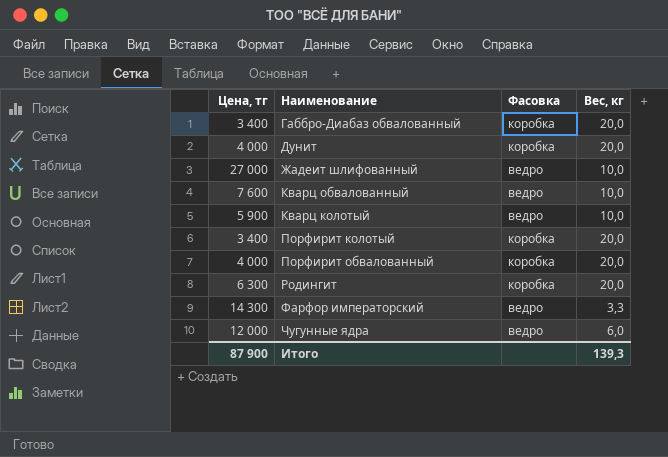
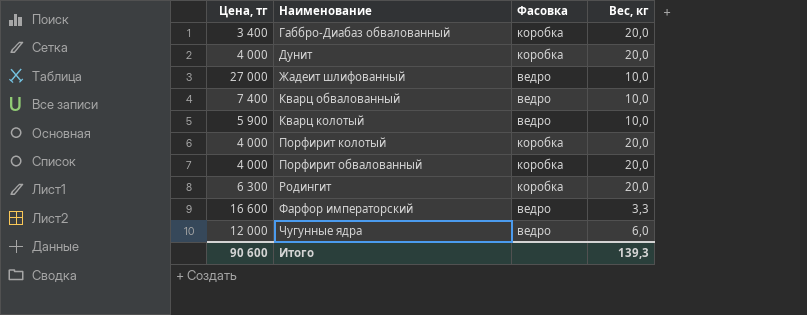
Кварц обвалованный | Цена, тг: 7 600 -> 7 400
Порфирит колотый | Цена, тг: 3 400 -> 4 000
Фарфор императорский | Цена, тг: 14 300 -> 16 600
Итого | Цена, тг: 87 900 -> 90 600

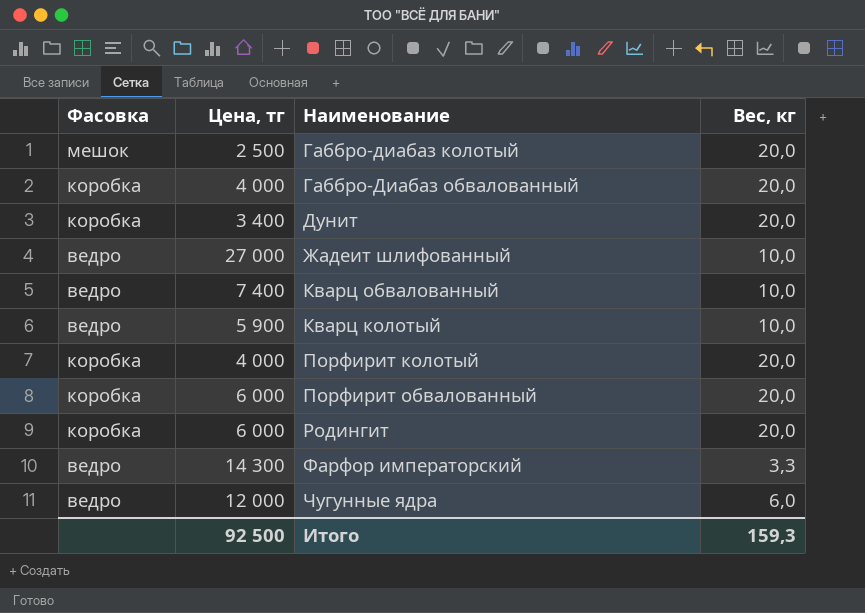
column Фасовка | position: 3 -> 1
row Габбро-диабаз колотый: none -> мешок | 2 500 | 20,0
Габбро-Диабаз обвалованный | Цена, тг: 3 400 -> 4 000
Дунит | Цена, тг: 4 000 -> 3 400
Порфирит обвалованный | Цена, тг: 4 000 -> 6 000
Родингит | Цена, тг: 6 300 -> 6 000
Фарфор императорский | Цена, тг: 16 600 -> 14 300
Итого | Цена, тг: 90 600 -> 92 500
Итого | Вес, кг: 139,3 -> 159,3

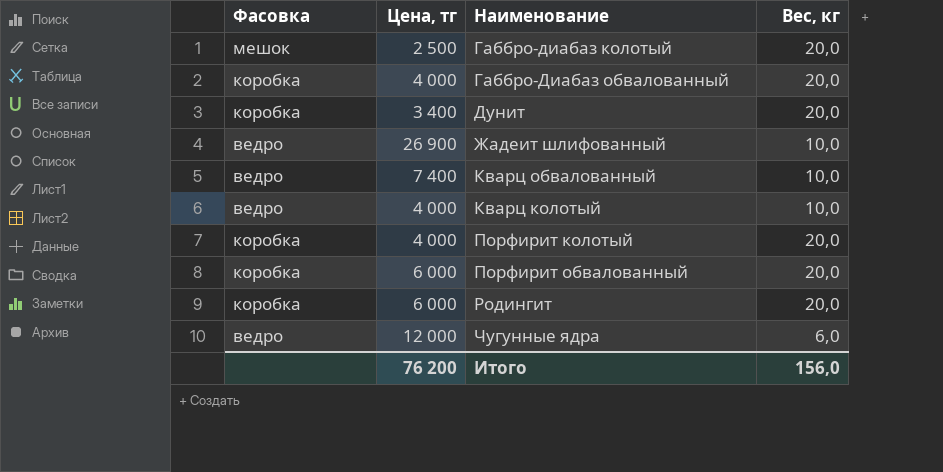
row Фарфор императорский: ведро | 14 300 | 3,3 -> none
Жадеит шлифованный | Цена, тг: 27 000 -> 26 900
Кварц колотый | Цена, тг: 5 900 -> 4 000
Итого | Цена, тг: 92 500 -> 76 200
Итого | Вес, кг: 159,3 -> 156,0

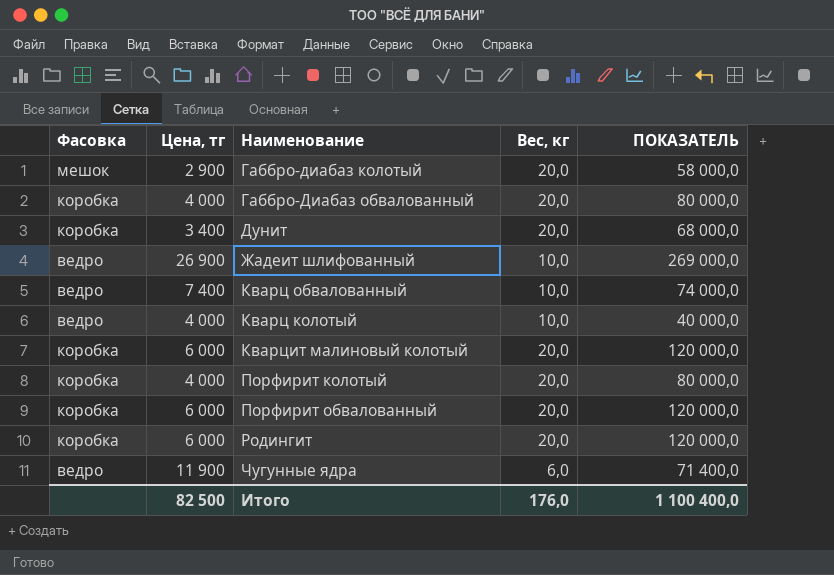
column ПОКАЗАТЕЛЬ | formula: none -> [Цена, тг] * [Вес, кг]
Габбро-диабаз колотый | Цена, тг: 2 500 -> 2 900
row Кварцит малиновый колотый: none -> коробка | 6 000 | 20,0 | 120 000,0
Чугунные ядра | Цена, тг: 12 000 -> 11 900
Итого | Цена, тг: 76 200 -> 82 500
Итого | Вес, кг: 156,0 -> 176,0

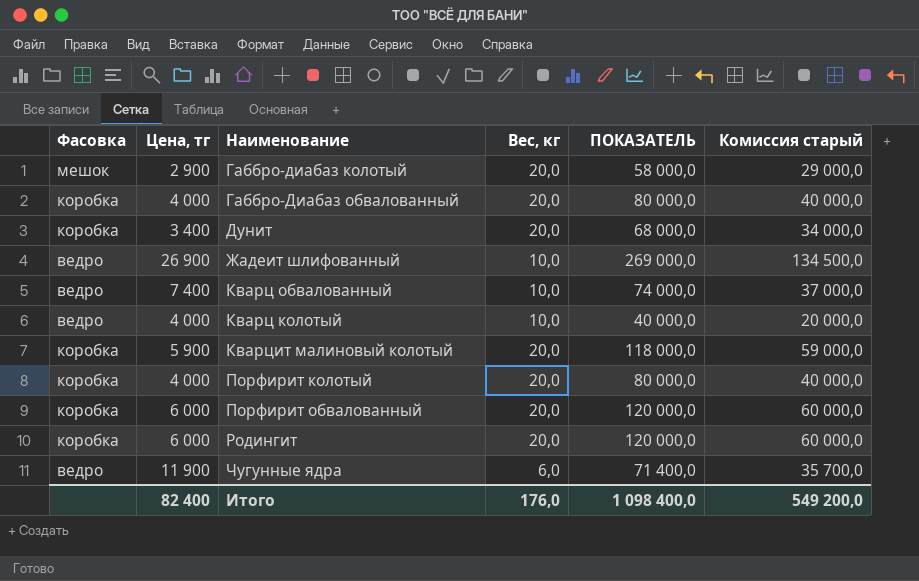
column Комиссия старый | formula: none -> [ПОКАЗАТЕЛЬ] * 0,5
Кварцит малиновый колотый | Цена, тг: 6 000 -> 5 900
Кварцит малиновый колотый | ПОКАЗАТЕЛЬ: 120 000,0 -> 118 000,0
Итого | Цена, тг: 82 500 -> 82 400
Итого | ПОКАЗАТЕЛЬ: 1 100 400,0 -> 1 098 400,0

